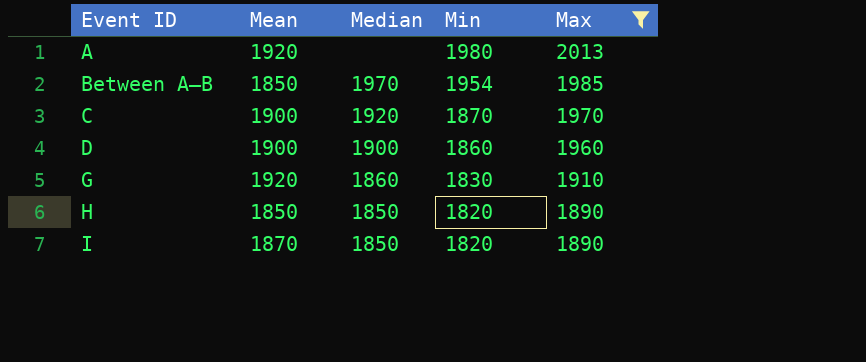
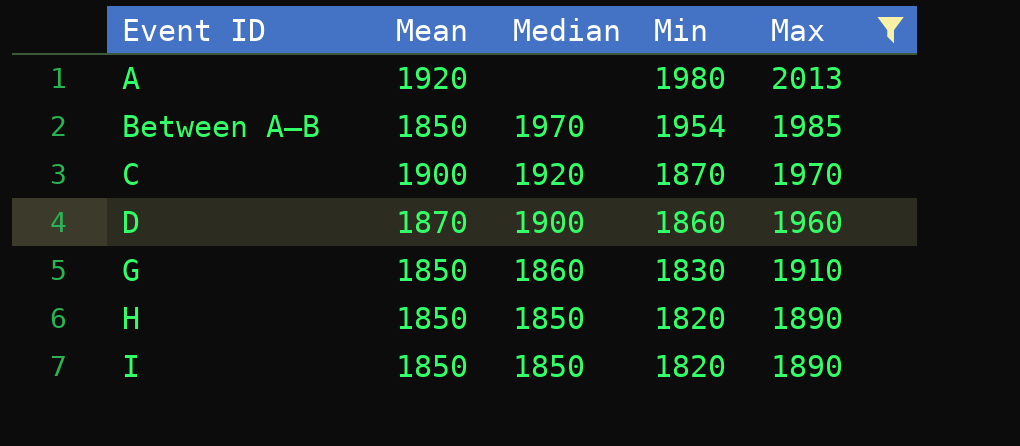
D | Mean: 1900 -> 1870
G | Mean: 1920 -> 1850
I | Mean: 1870 -> 1850

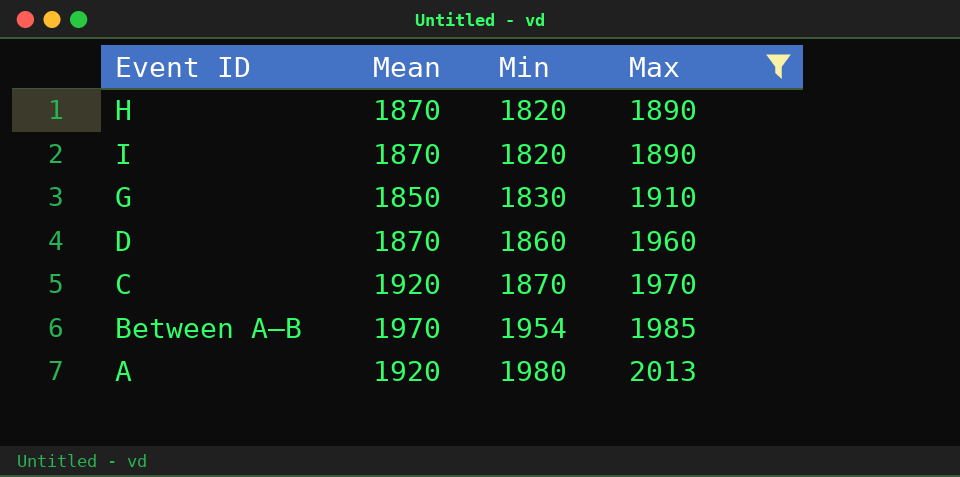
row order: Event ID ascending -> Min ascending
column Median | position: 3 -> none
H | Mean: 1850 -> 1870
I | Mean: 1850 -> 1870
C | Mean: 1900 -> 1920
Between A–B | Mean: 1850 -> 1970

